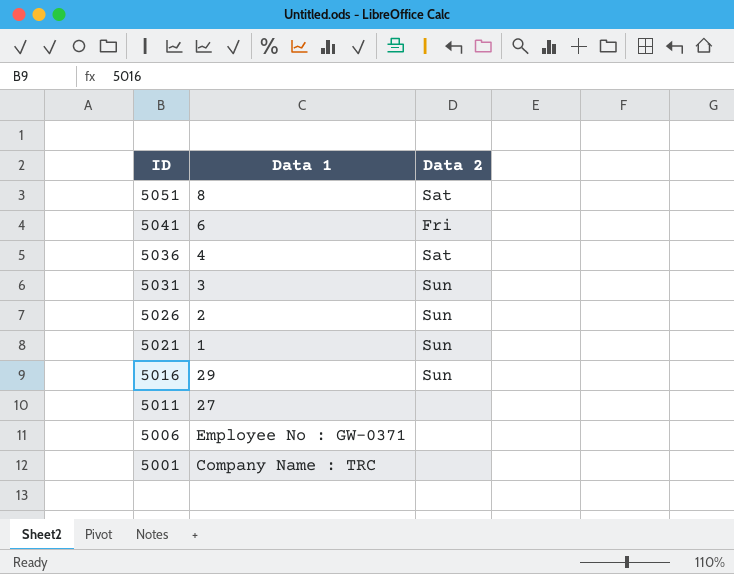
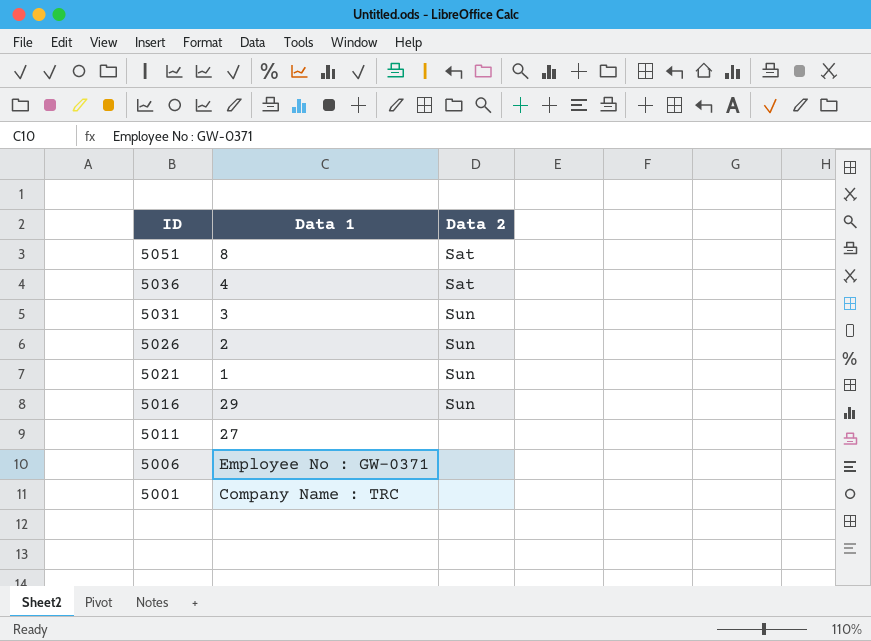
row 5041: 6 | Fri -> none

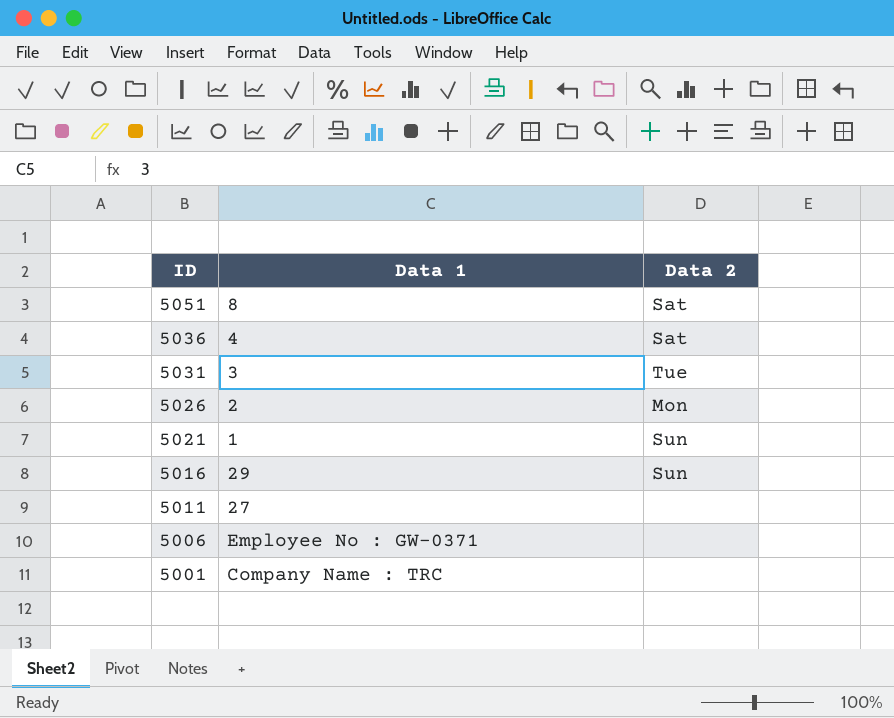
5031 | Data 2: Sun -> Tue
5026 | Data 2: Sun -> Mon

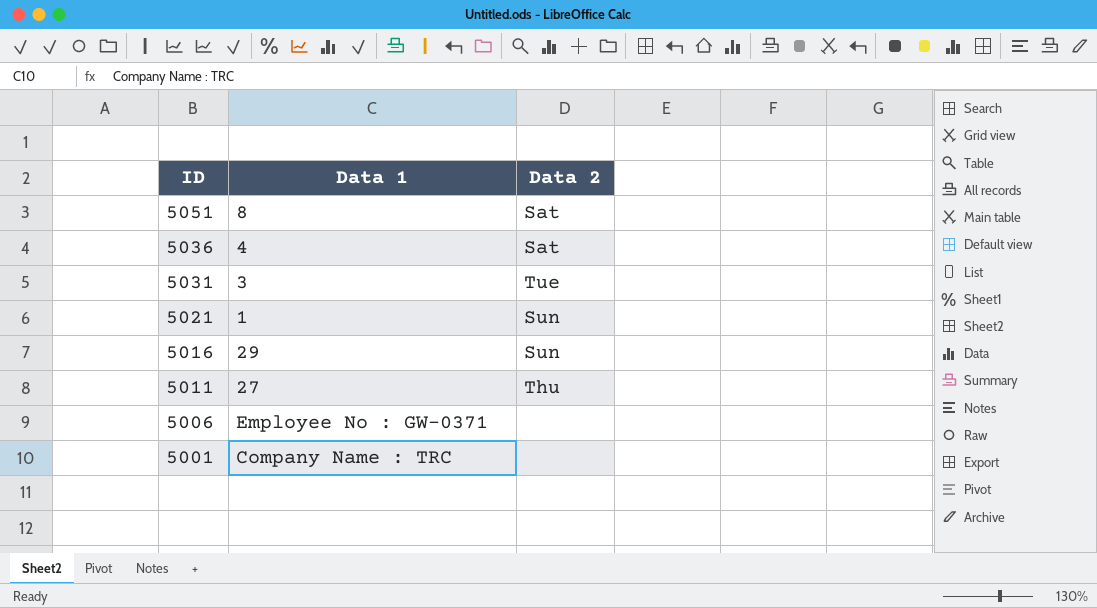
row 5026: 2 | Mon -> none
5011 | Data 2: none -> Thu

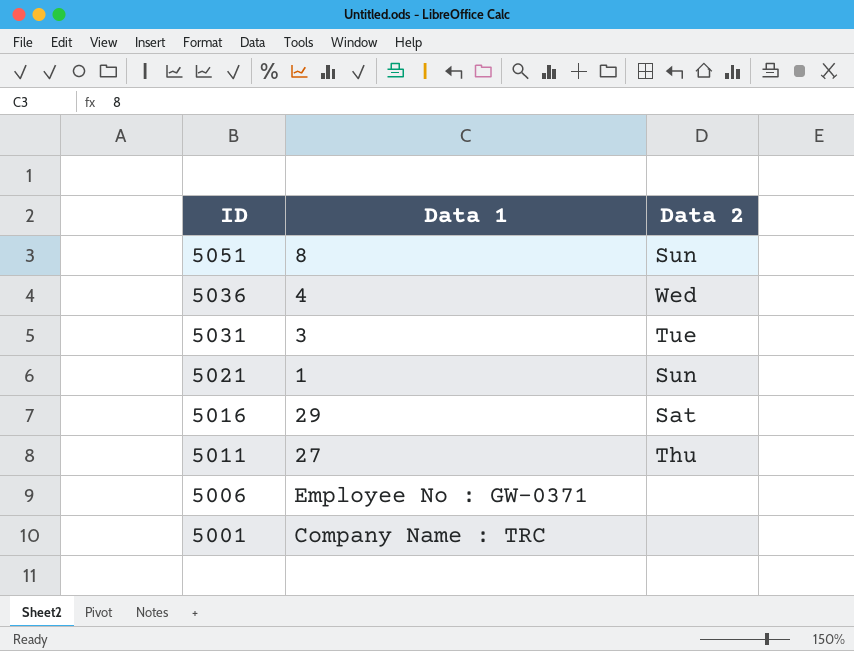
5051 | Data 2: Sat -> Sun
5036 | Data 2: Sat -> Wed
5016 | Data 2: Sun -> Sat

